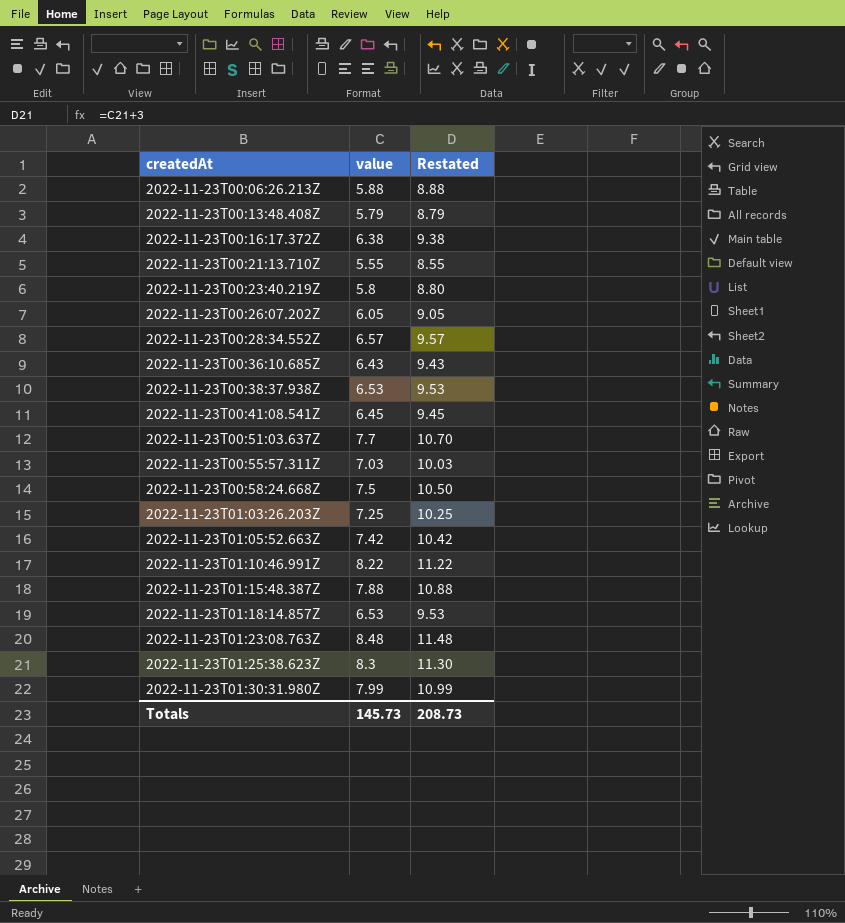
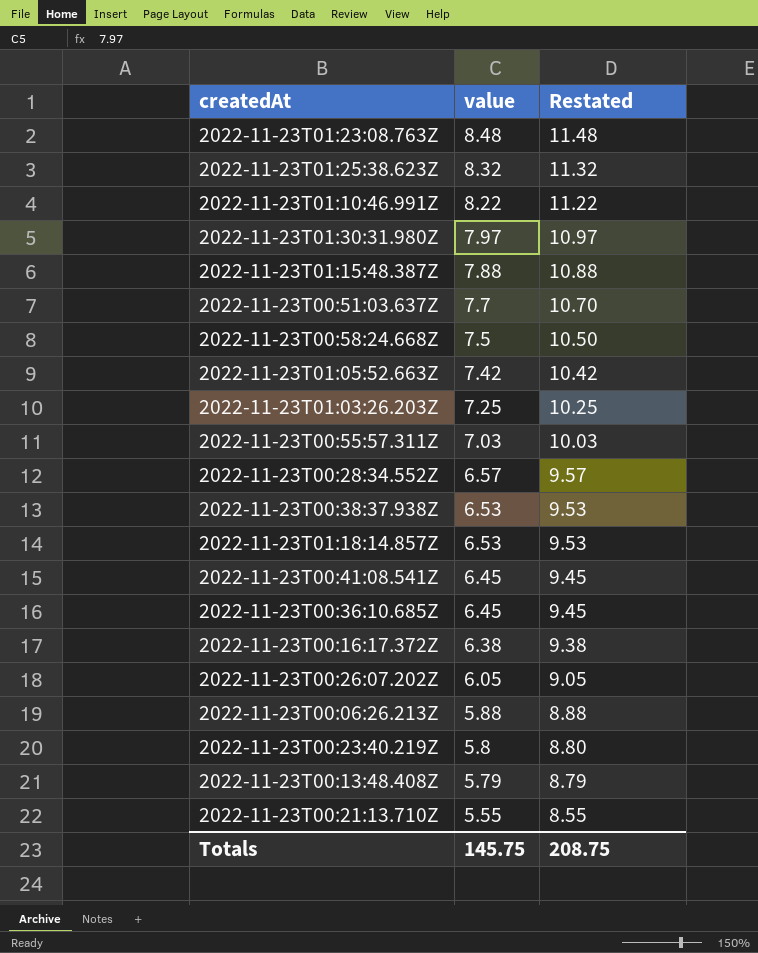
row order: createdAt ascending -> value descending
2022-11-23T01:25:38.623Z | value: 8.3 -> 8.32
2022-11-23T01:25:38.623Z | Restated: 11.30 -> 11.32
2022-11-23T01:30:31.980Z | value: 7.99 -> 7.97
2022-11-23T01:30:31.980Z | Restated: 10.99 -> 10.97
2022-11-23T00:36:10.685Z | value: 6.43 -> 6.45
2022-11-23T00:36:10.685Z | Restated: 9.43 -> 9.45
Totals | value: 145.73 -> 145.75
Totals | Restated: 208.73 -> 208.75

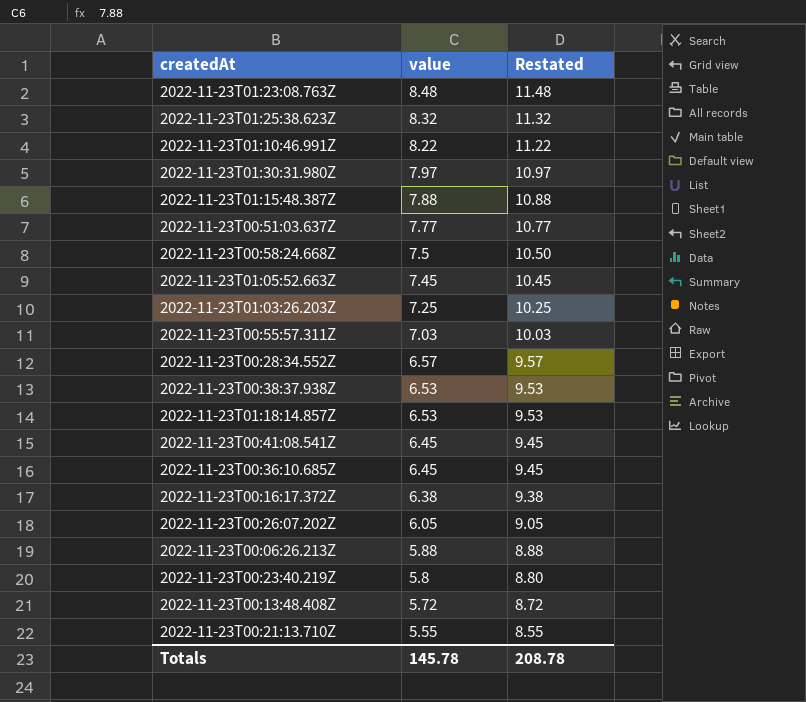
2022-11-23T00:51:03.637Z | value: 7.7 -> 7.77
2022-11-23T00:51:03.637Z | Restated: 10.70 -> 10.77
2022-11-23T01:05:52.663Z | value: 7.42 -> 7.45
2022-11-23T01:05:52.663Z | Restated: 10.42 -> 10.45
2022-11-23T00:13:48.408Z | value: 5.79 -> 5.72
2022-11-23T00:13:48.408Z | Restated: 8.79 -> 8.72
Totals | value: 145.75 -> 145.78
Totals | Restated: 208.75 -> 208.78

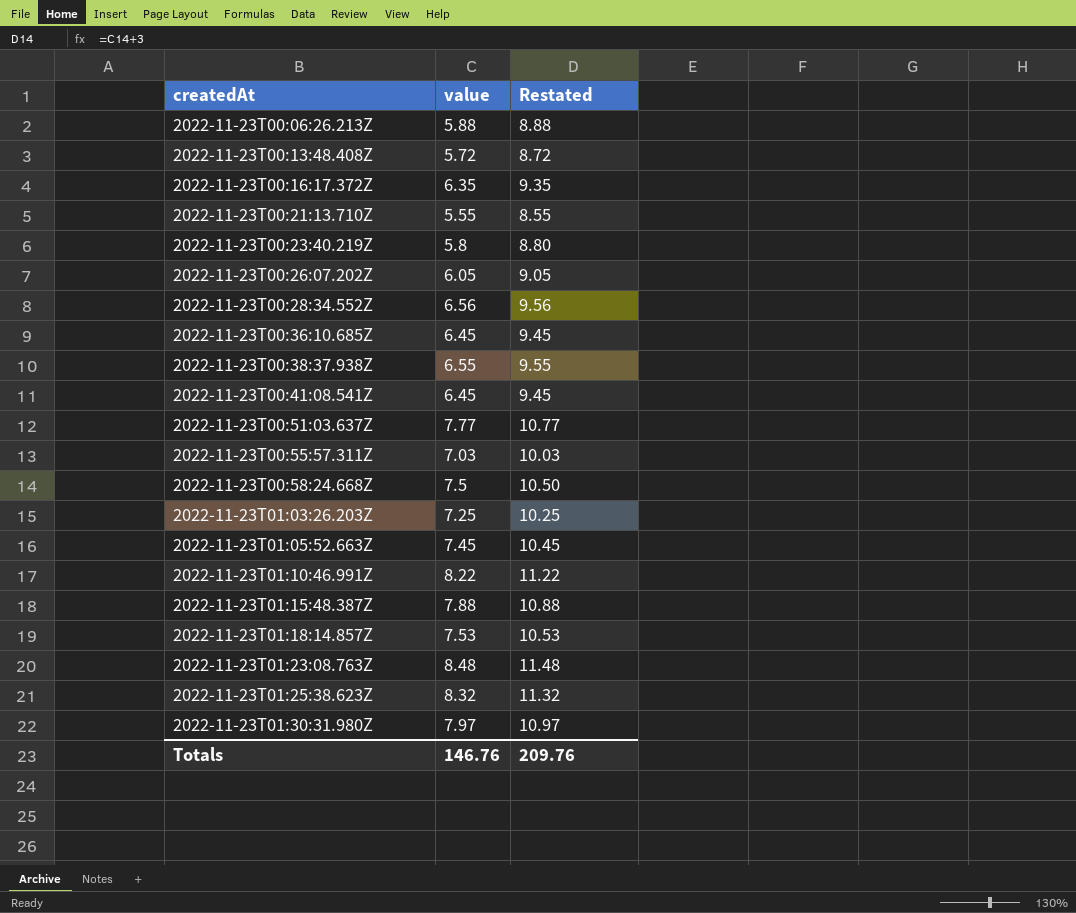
row order: value descending -> createdAt ascending
2022-11-23T00:16:17.372Z | value: 6.38 -> 6.35
2022-11-23T00:16:17.372Z | Restated: 9.38 -> 9.35
2022-11-23T00:28:34.552Z | value: 6.57 -> 6.56
2022-11-23T00:28:34.552Z | Restated: 9.57 -> 9.56
2022-11-23T00:38:37.938Z | value: 6.53 -> 6.55
2022-11-23T00:38:37.938Z | Restated: 9.53 -> 9.55
2022-11-23T01:18:14.857Z | value: 6.53 -> 7.53
2022-11-23T01:18:14.857Z | Restated: 9.53 -> 10.53
Totals | value: 145.78 -> 146.76
Totals | Restated: 208.78 -> 209.76

